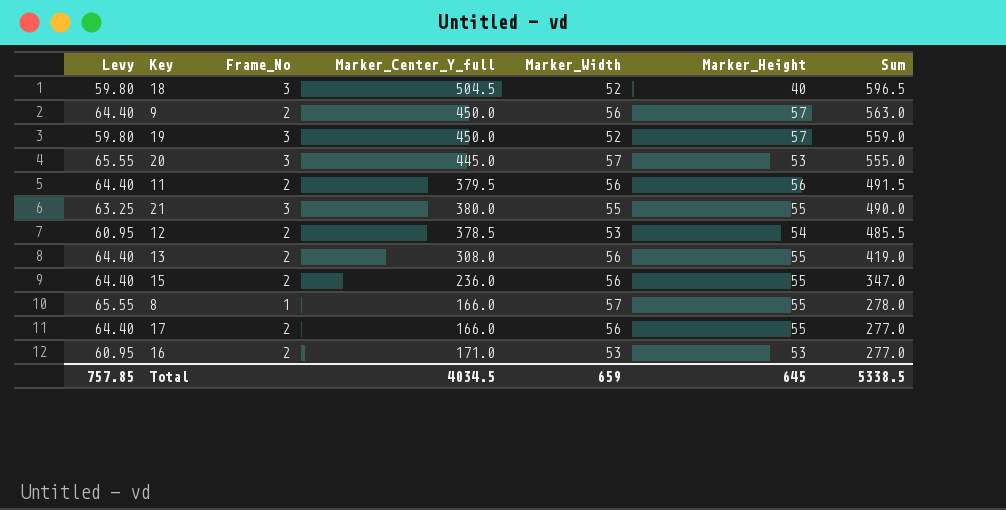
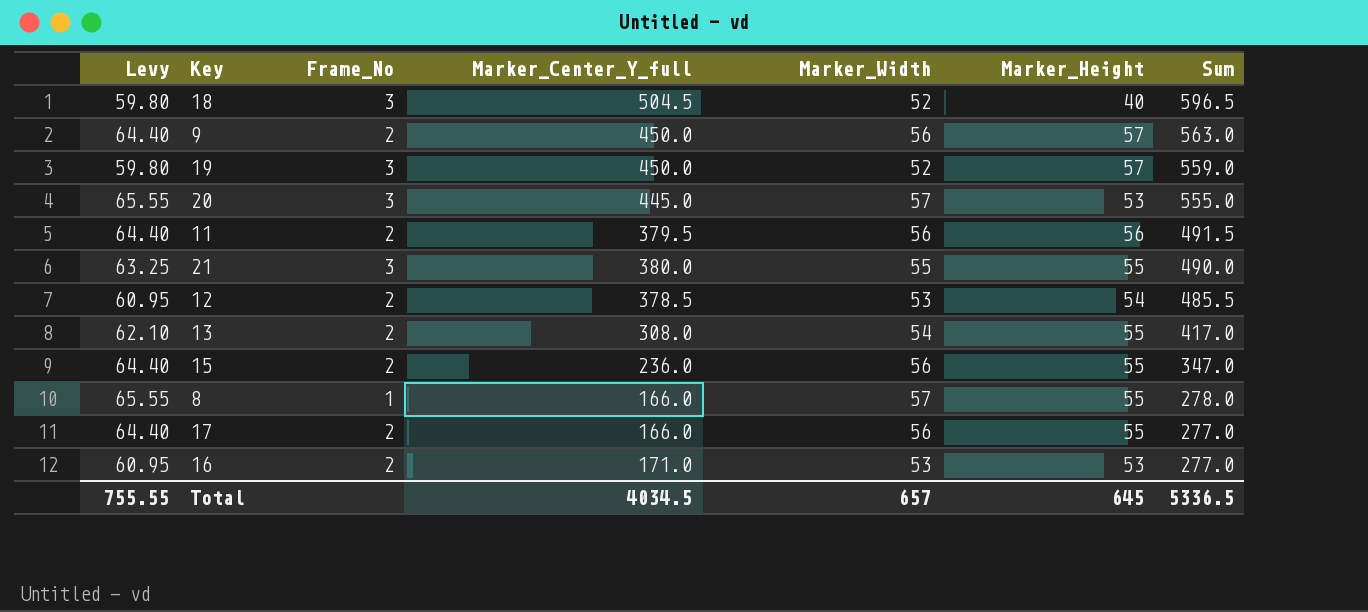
13 | Levy: 64.40 -> 62.10
13 | Marker_Width: 56 -> 54
13 | Sum: 419.0 -> 417.0
Total | Levy: 757.85 -> 755.55
Total | Marker_Width: 659 -> 657
Total | Sum: 5338.5 -> 5336.5

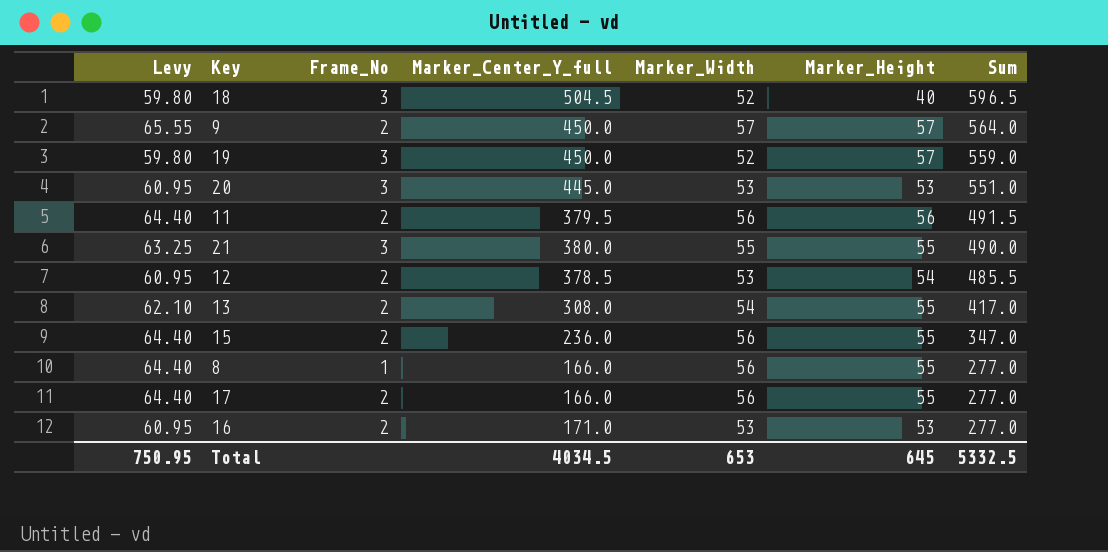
9 | Levy: 64.40 -> 65.55
9 | Marker_Width: 56 -> 57
9 | Sum: 563.0 -> 564.0
20 | Levy: 65.55 -> 60.95
20 | Marker_Width: 57 -> 53
20 | Sum: 555.0 -> 551.0
8 | Levy: 65.55 -> 64.40
8 | Marker_Width: 57 -> 56
8 | Sum: 278.0 -> 277.0
Total | Levy: 755.55 -> 750.95
Total | Marker_Width: 657 -> 653
Total | Sum: 5336.5 -> 5332.5

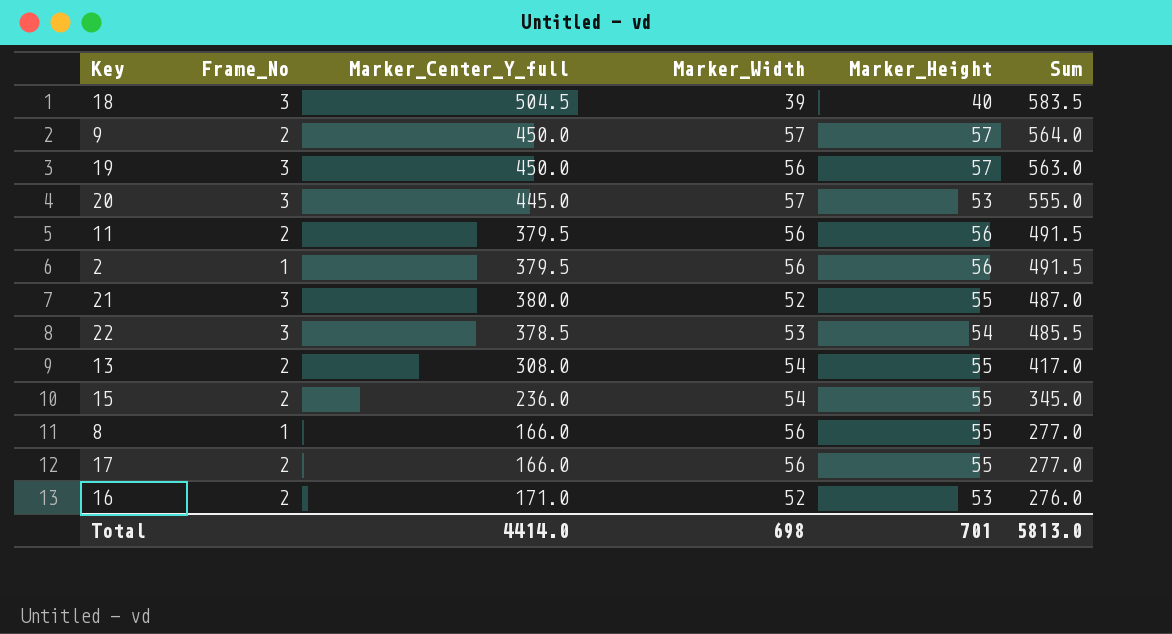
column Levy | formula: [Marker_Width] * 1.15 -> none
row 12: 60.95 | 2 | 378.5 | 53 | 54 | 485.5 -> none
18 | Marker_Width: 52 -> 39
18 | Sum: 596.5 -> 583.5
19 | Marker_Width: 52 -> 56
19 | Sum: 559.0 -> 563.0
20 | Marker_Width: 53 -> 57
20 | Sum: 551.0 -> 555.0
row 2: none -> 1 | 379.5 | 56 | 56 | 491.5
21 | Marker_Width: 55 -> 52
21 | Sum: 490.0 -> 487.0
row 22: none -> 3 | 378.5 | 53 | 54 | 485.5
15 | Marker_Width: 56 -> 54
15 | Sum: 347.0 -> 345.0
16 | Marker_Width: 53 -> 52
16 | Sum: 277.0 -> 276.0
Total | Marker_Center_Y_full: 4034.5 -> 4414.0
Total | Marker_Width: 653 -> 698
Total | Marker_Height: 645 -> 701
Total | Sum: 5332.5 -> 5813.0

